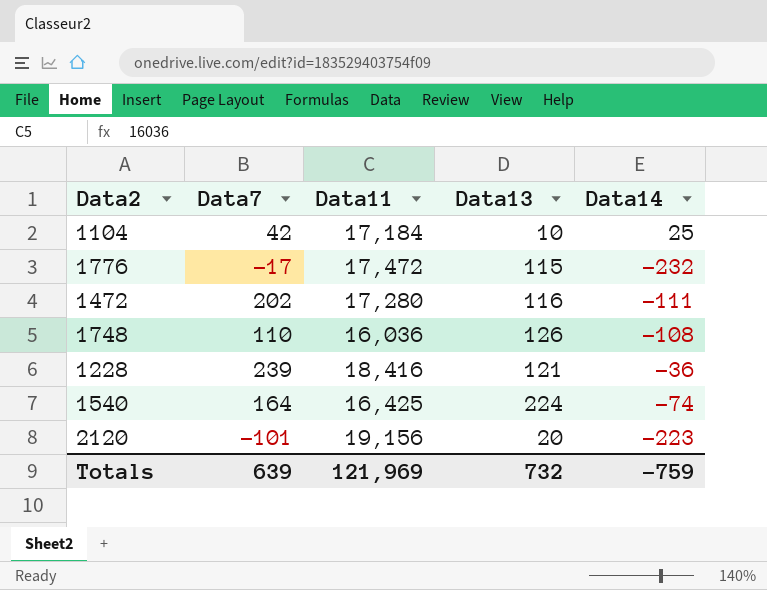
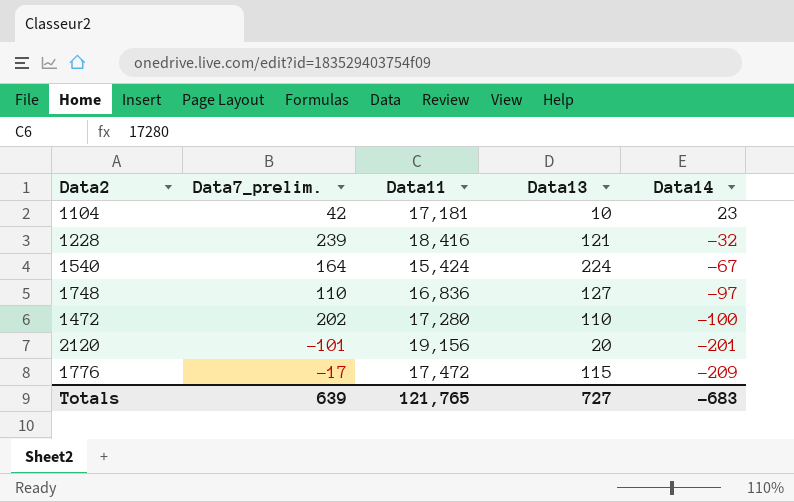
row order: none -> Data14 descending
column name: Data7 -> Data7_prelim.
1104 | Data11: 17,184 -> 17,181
1104 | Data14: 25 -> 23
1228 | Data14: -36 -> -32
1540 | Data11: 16,425 -> 15,424
1540 | Data14: -74 -> -67
1748 | Data11: 16,036 -> 16,836
1748 | Data13: 126 -> 127
1748 | Data14: -108 -> -97
1472 | Data13: 116 -> 110
1472 | Data14: -111 -> -100
2120 | Data14: -223 -> -201
1776 | Data14: -232 -> -209
Totals | Data11: 121,969 -> 121,765
Totals | Data13: 732 -> 727
Totals | Data14: -759 -> -683

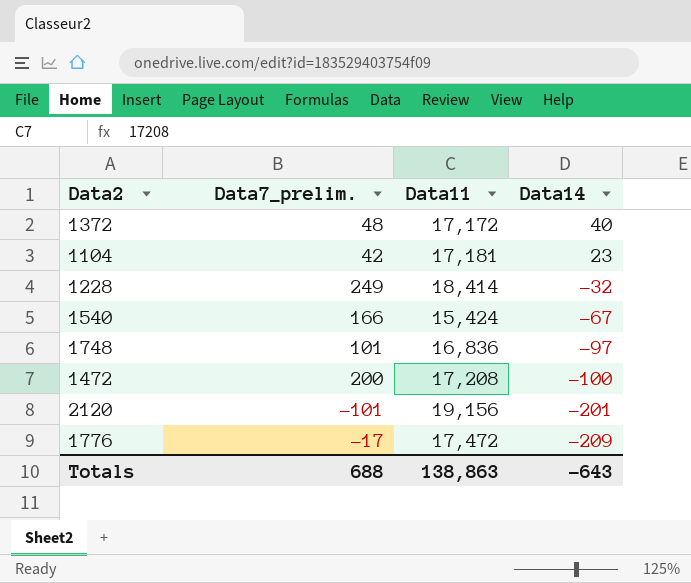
column Data13 | position: 4 -> none
row 1372: none -> 48 | 17,172 | 40
1228 | Data7_prelim.: 239 -> 249
1228 | Data11: 18,416 -> 18,414
1540 | Data7_prelim.: 164 -> 166
1748 | Data7_prelim.: 110 -> 101
1472 | Data7_prelim.: 202 -> 200
1472 | Data11: 17,280 -> 17,208
Totals | Data7_prelim.: 639 -> 688
Totals | Data11: 121,765 -> 138,863
Totals | Data14: -683 -> -643

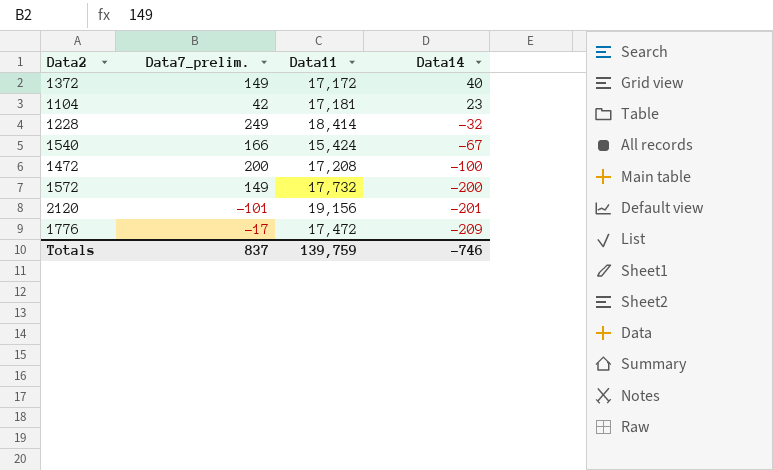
row 1748: 101 | 16,836 | -97 -> none
1372 | Data7_prelim.: 48 -> 149
row 1572: none -> 149 | 17,732 | -200
Totals | Data7_prelim.: 688 -> 837
Totals | Data11: 138,863 -> 139,759
Totals | Data14: -643 -> -746

